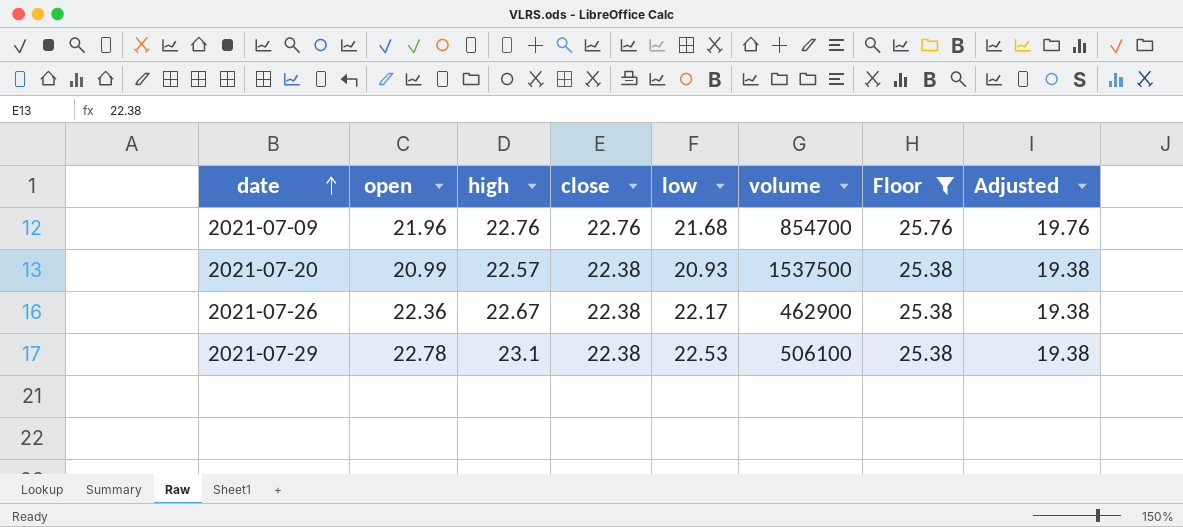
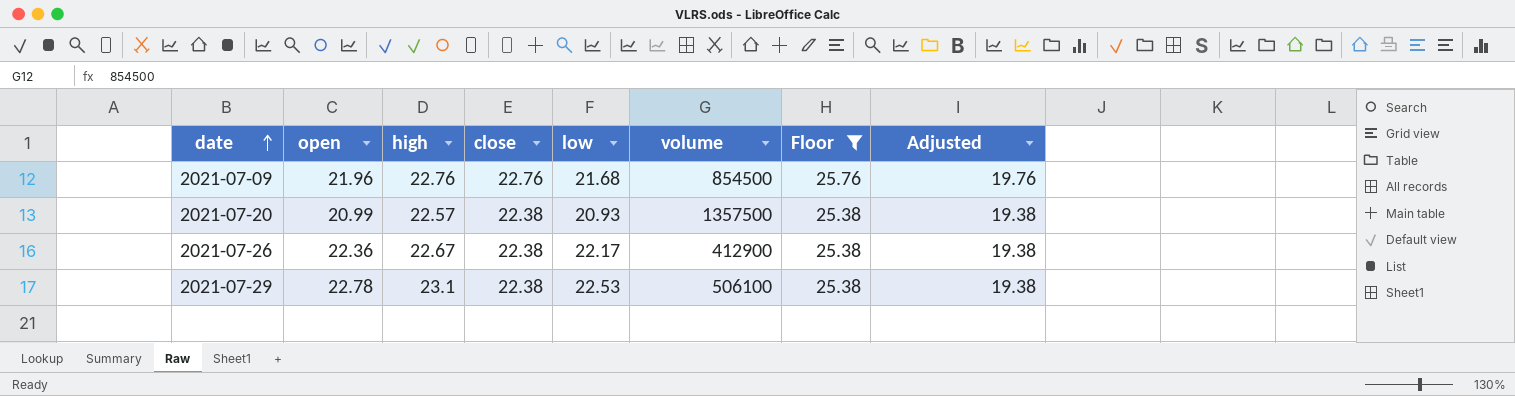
2021-07-09 | volume: 854700 -> 854500
2021-07-20 | volume: 1537500 -> 1357500
2021-07-26 | volume: 462900 -> 412900

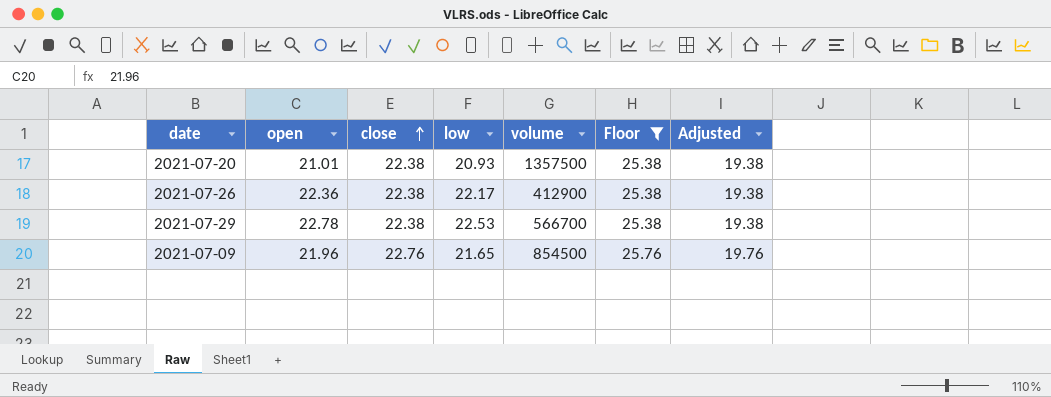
row order: date ascending -> close ascending
column high | position: 3 -> none
2021-07-20 | open: 20.99 -> 21.01
2021-07-29 | volume: 506100 -> 566700
2021-07-09 | low: 21.68 -> 21.65

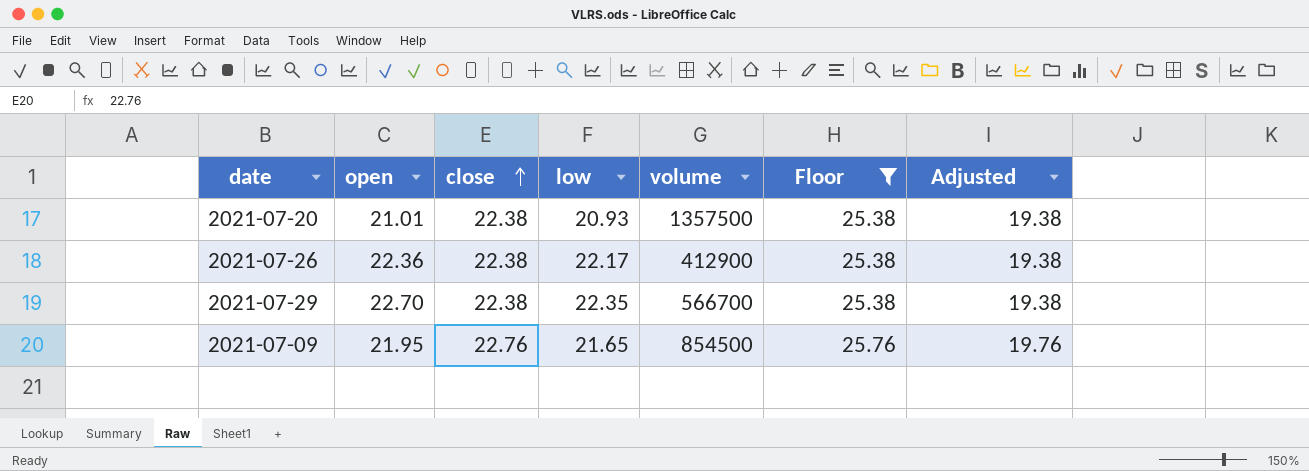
2021-07-29 | open: 22.78 -> 22.70
2021-07-29 | low: 22.53 -> 22.35
2021-07-09 | open: 21.96 -> 21.95

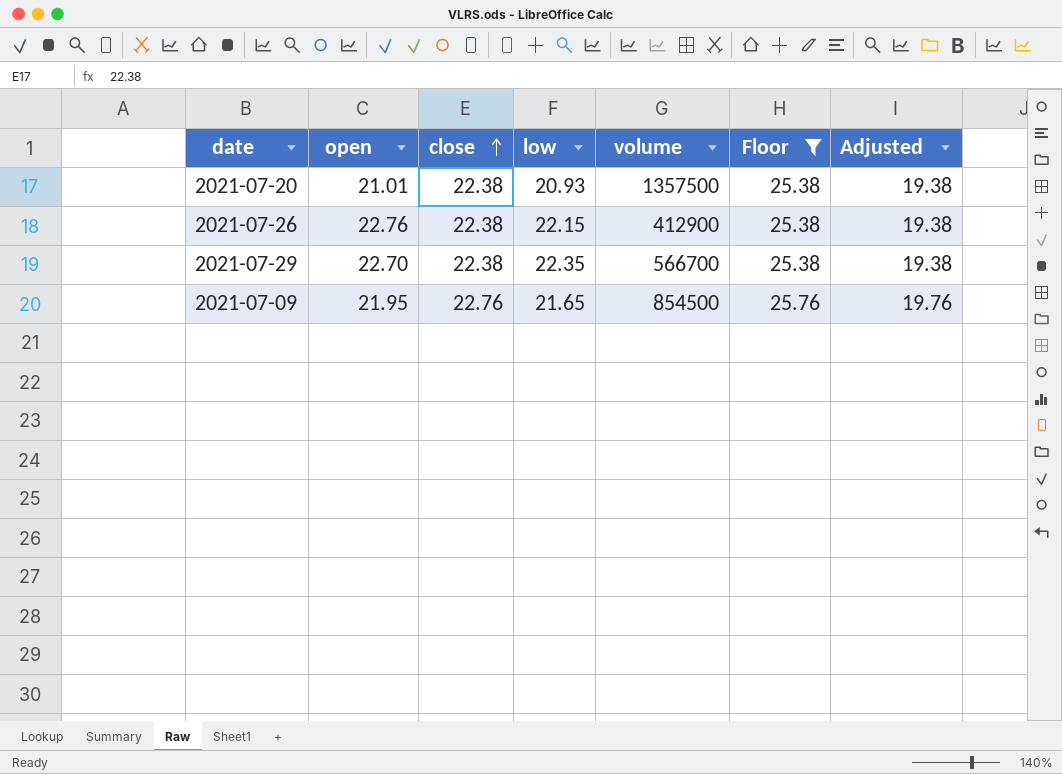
2021-07-26 | open: 22.36 -> 22.76
2021-07-26 | low: 22.17 -> 22.15

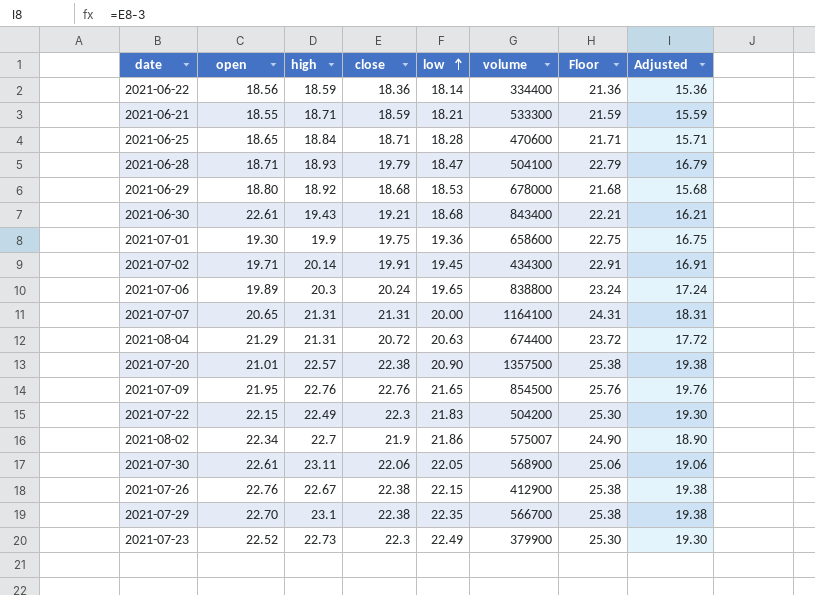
filter: Floor >= 25.38 -> none
row order: close ascending -> low ascending
column high | position: none -> 3
2021-07-20 | low: 20.93 -> 20.90

